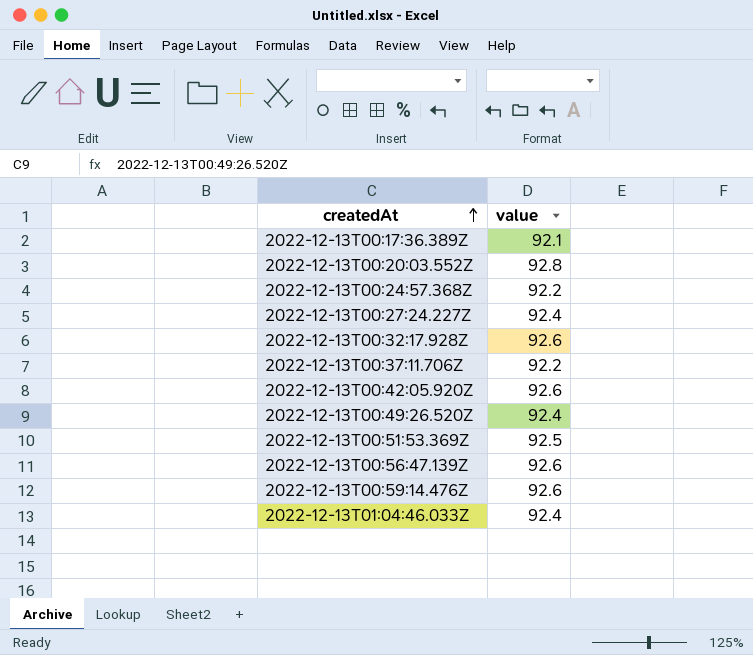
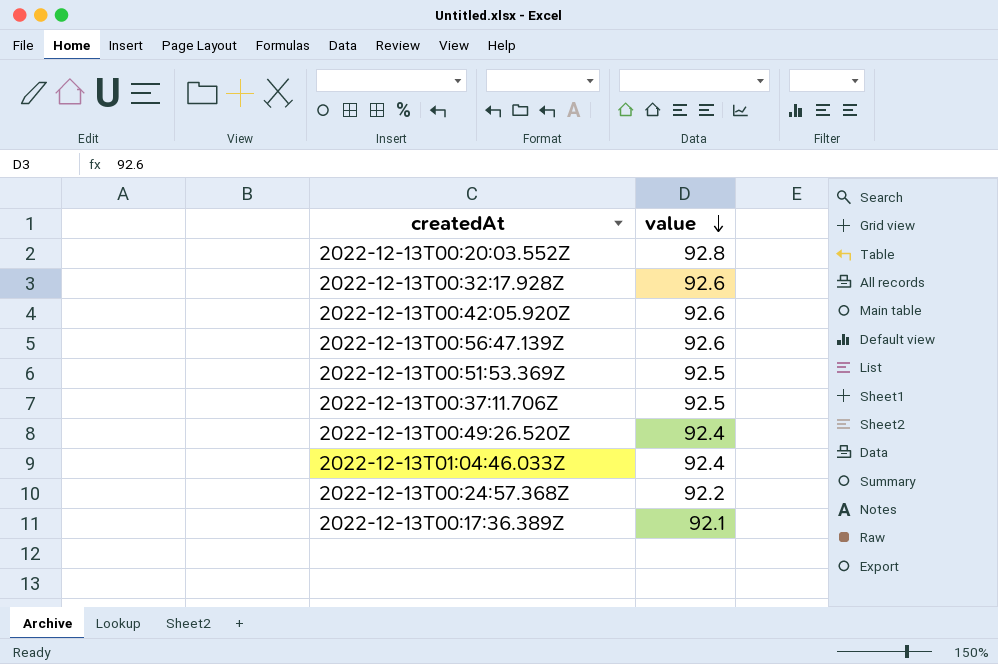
row order: createdAt ascending -> value descending
row 2022-12-13T00:27:24.227Z: 92.4 -> none
row 2022-12-13T00:59:14.476Z: 92.6 -> none
2022-12-13T00:37:11.706Z | value: 92.2 -> 92.5

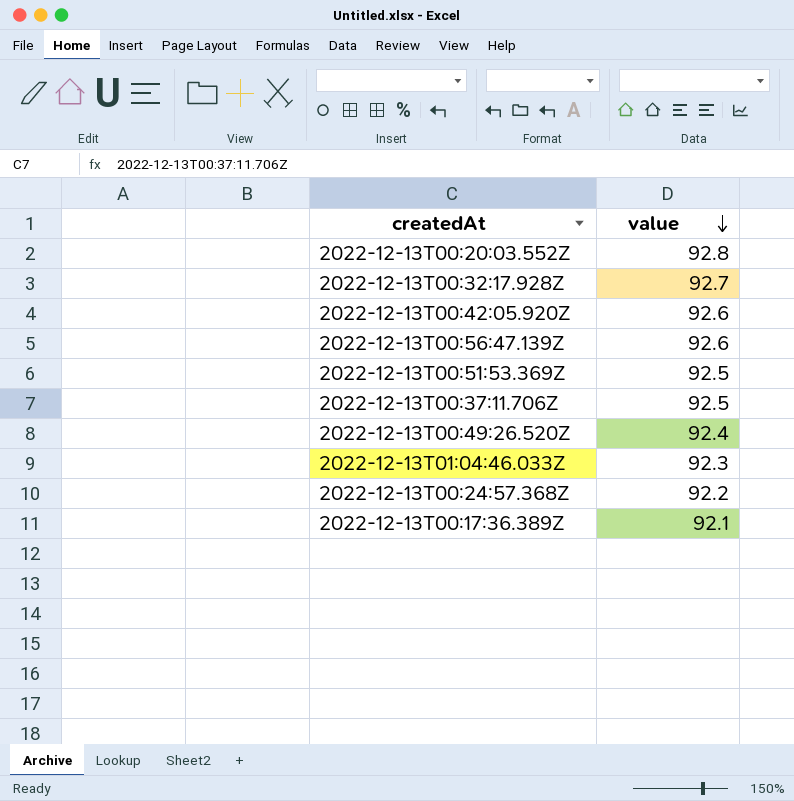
2022-12-13T00:32:17.928Z | value: 92.6 -> 92.7
2022-12-13T01:04:46.033Z | value: 92.4 -> 92.3

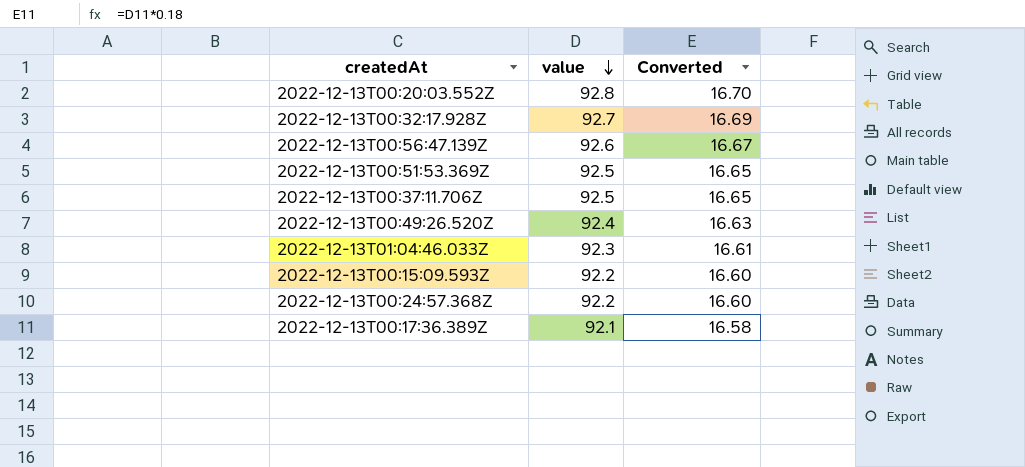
column Converted | formula: none -> [value] * 0.18
row 2022-12-13T00:42:05.920Z: 92.6 -> none
row 2022-12-13T00:15:09.593Z: none -> 92.2 | 16.60

